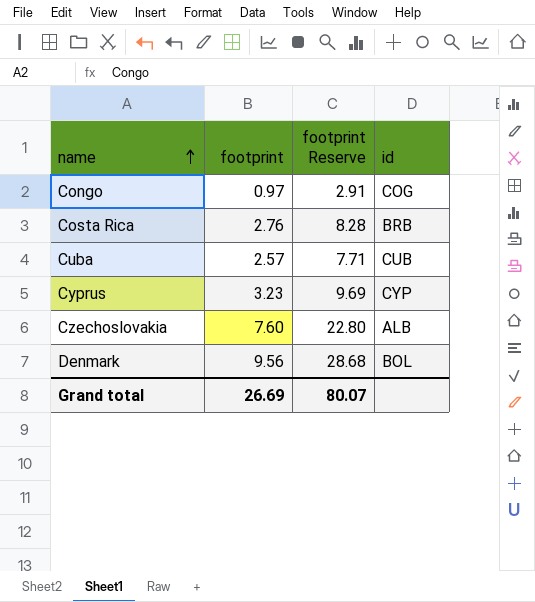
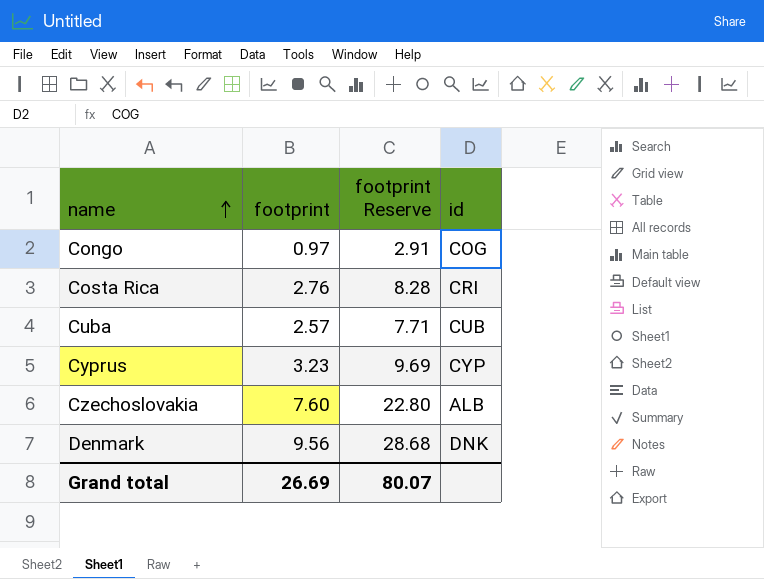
Costa Rica | id: BRB -> CRI
Denmark | id: BOL -> DNK

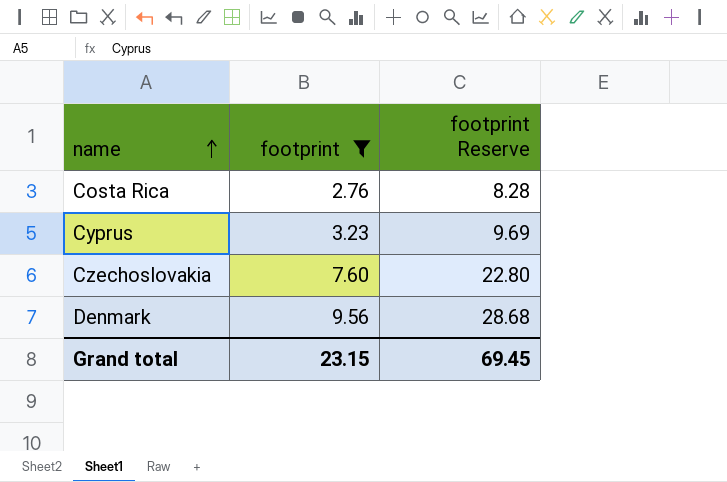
filter: none -> footprint >= 2.76
column id | position: 4 -> none
Grand total | footprint: 26.69 -> 23.15
Grand total | footprint Reserve: 80.07 -> 69.45

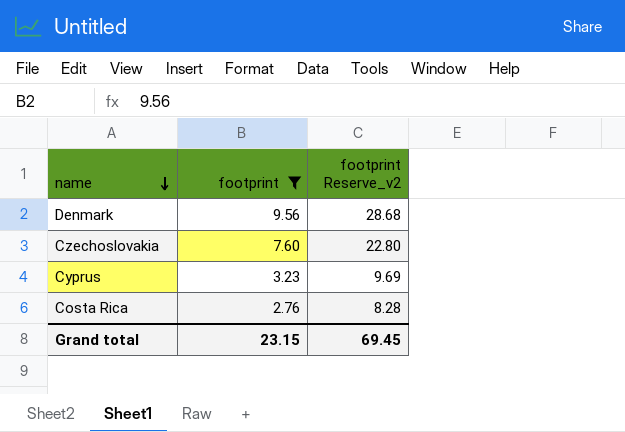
row order: name ascending -> name descending
column name: footprint Reserve -> footprint Reserve_v2

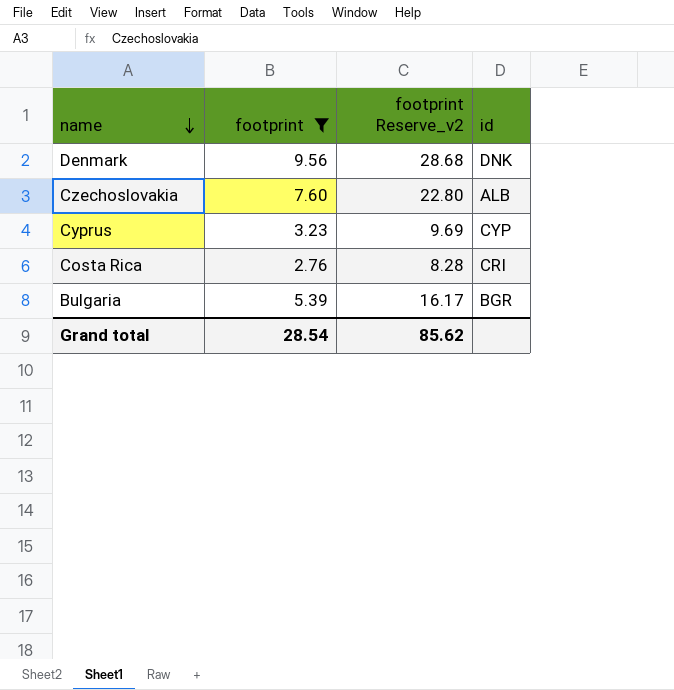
column id | position: none -> 4
row Bulgaria: none -> 5.39 | 16.17 | BGR
Grand total | footprint: 23.15 -> 28.54
Grand total | footprint Reserve_v2: 69.45 -> 85.62

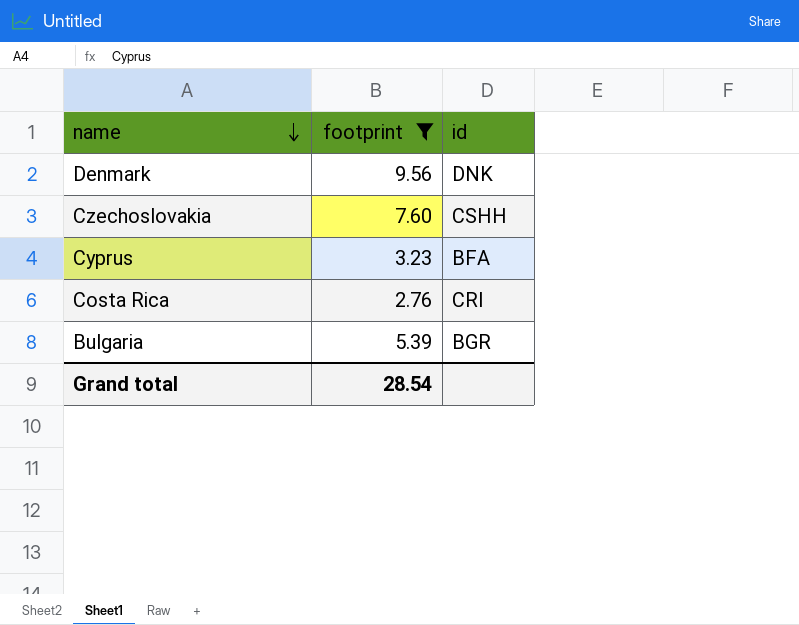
column footprint Reserve_v2 | formula: [footprint] * 3 -> none
Czechoslovakia | id: ALB -> CSHH
Cyprus | id: CYP -> BFA

